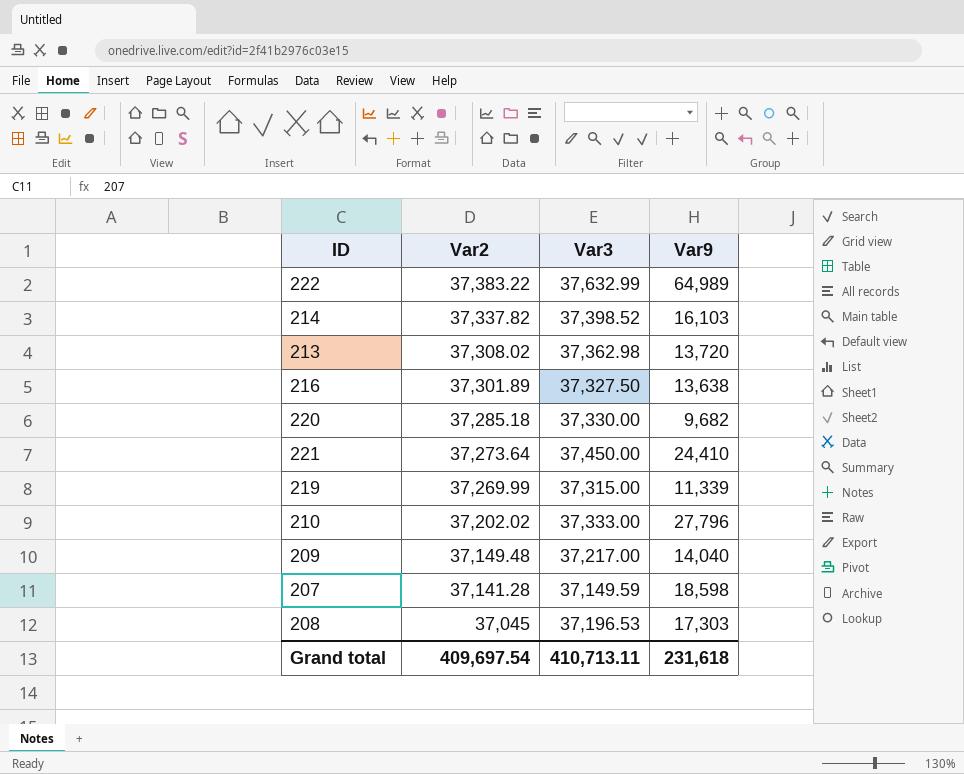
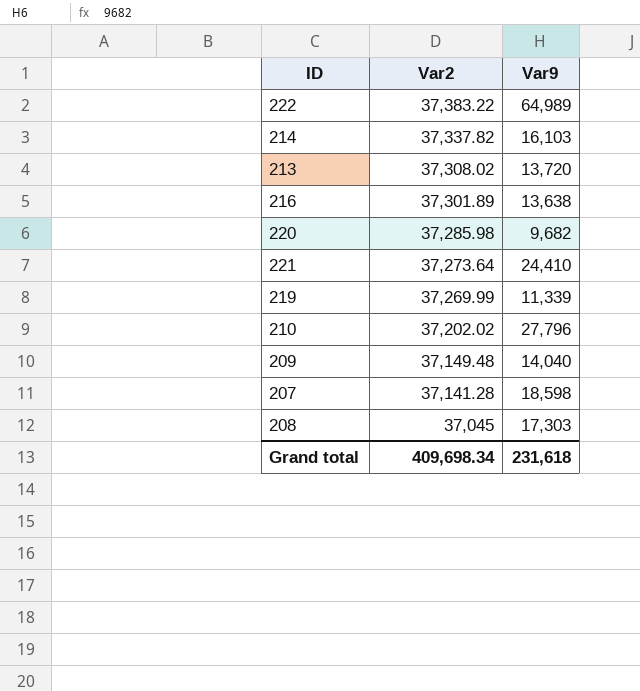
column Var3 | position: 3 -> none
220 | Var2: 37,285.18 -> 37,285.98
Grand total | Var2: 409,697.54 -> 409,698.34

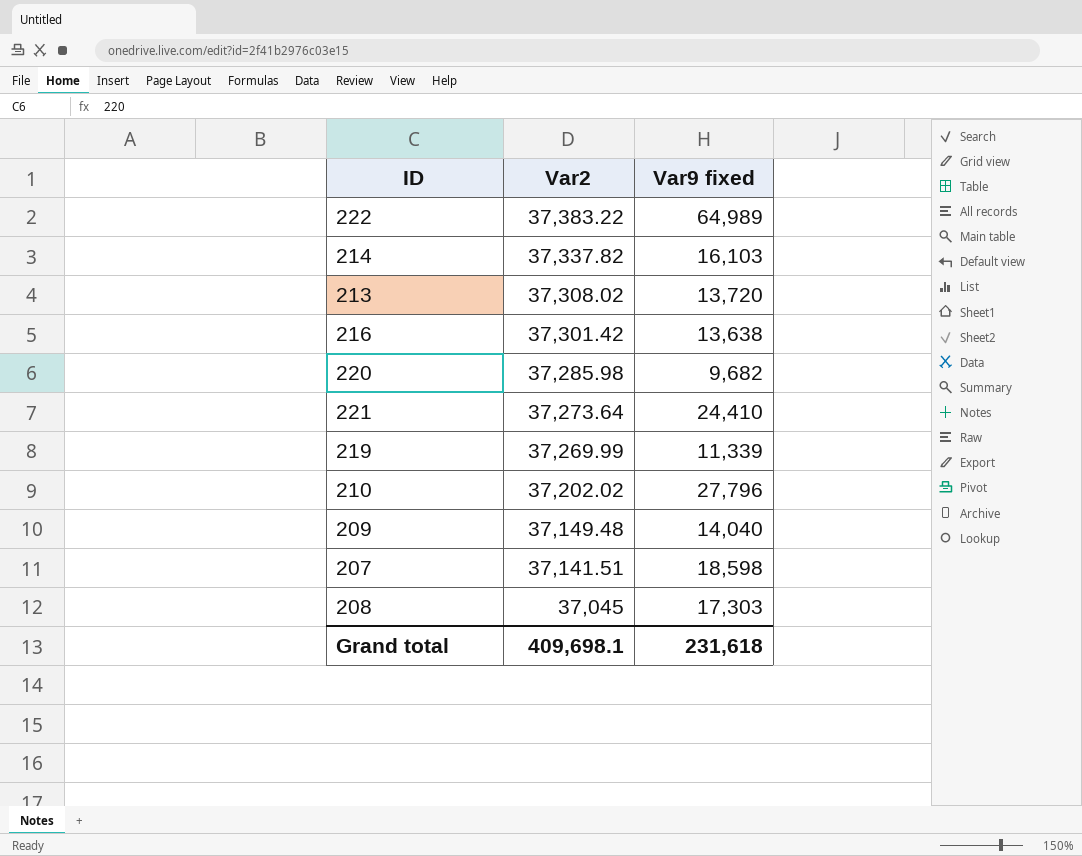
column name: Var9 -> Var9 fixed
216 | Var2: 37,301.89 -> 37,301.42
207 | Var2: 37,141.28 -> 37,141.51
Grand total | Var2: 409,698.34 -> 409,698.1

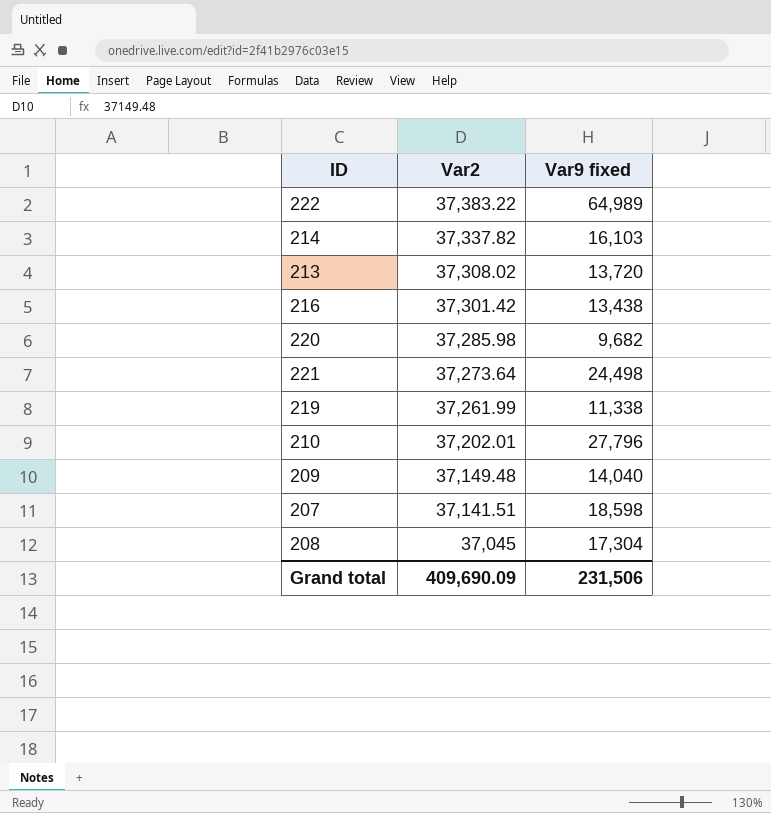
216 | Var9 fixed: 13,638 -> 13,438
221 | Var9 fixed: 24,410 -> 24,498
219 | Var2: 37,269.99 -> 37,261.99
219 | Var9 fixed: 11,339 -> 11,338
210 | Var2: 37,202.02 -> 37,202.01
208 | Var9 fixed: 17,303 -> 17,304
Grand total | Var2: 409,698.1 -> 409,690.09
Grand total | Var9 fixed: 231,618 -> 231,506

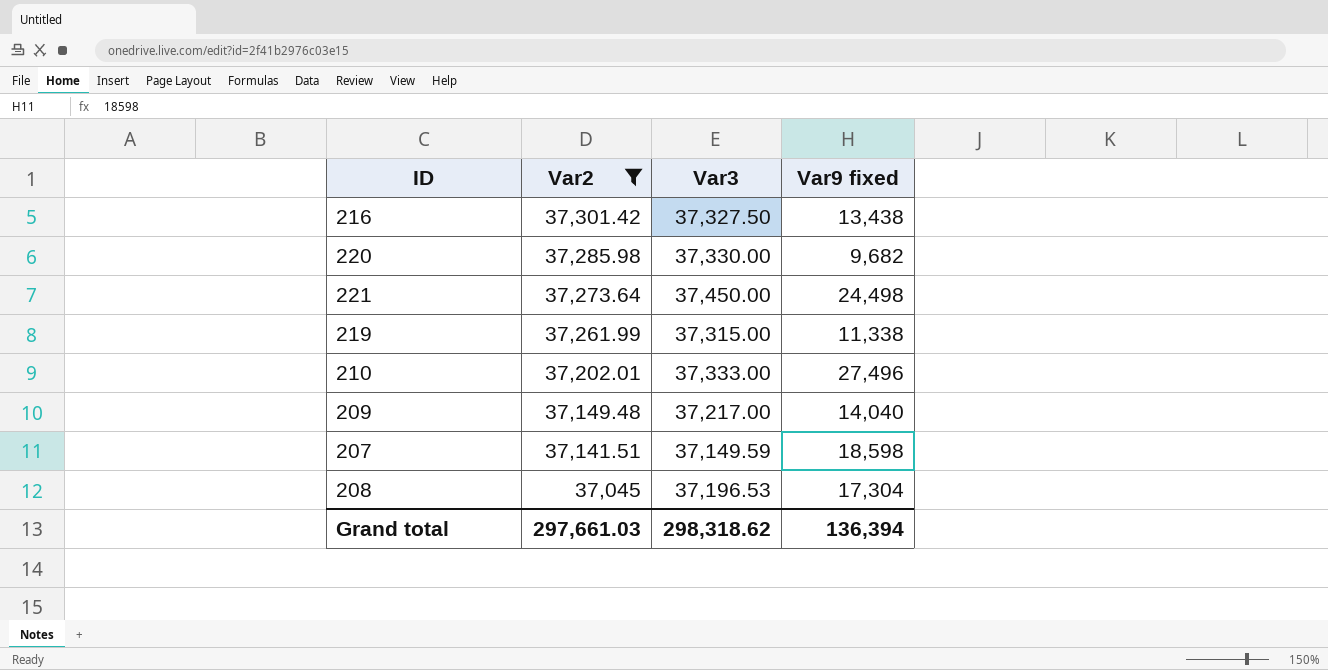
filter: none -> Var2 <= 37,301.42
column Var3 | position: none -> 3
210 | Var9 fixed: 27,796 -> 27,496
Grand total | Var2: 409,690.09 -> 297,661.03
Grand total | Var9 fixed: 231,506 -> 136,394

